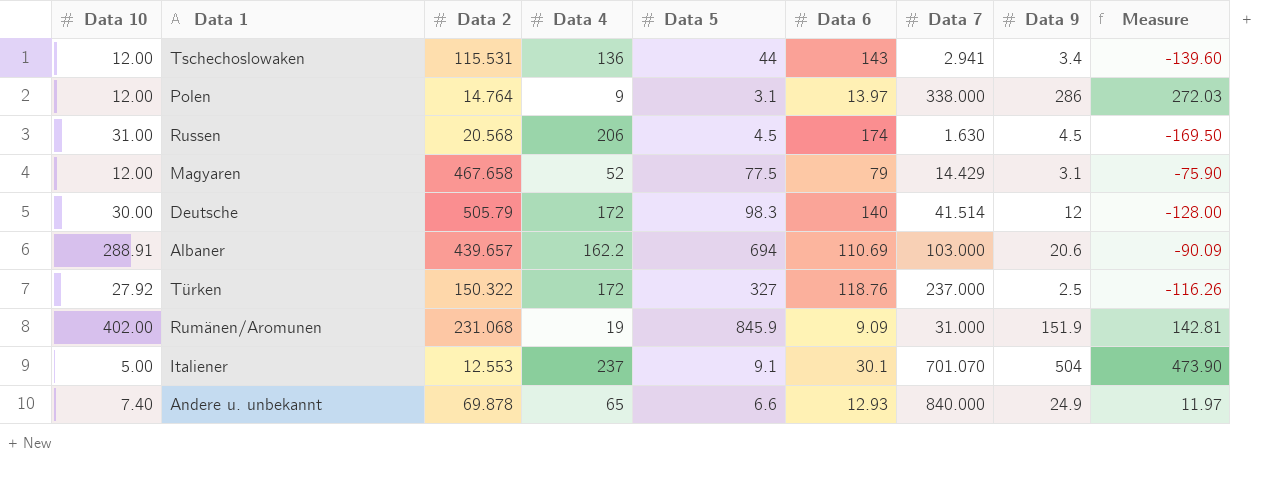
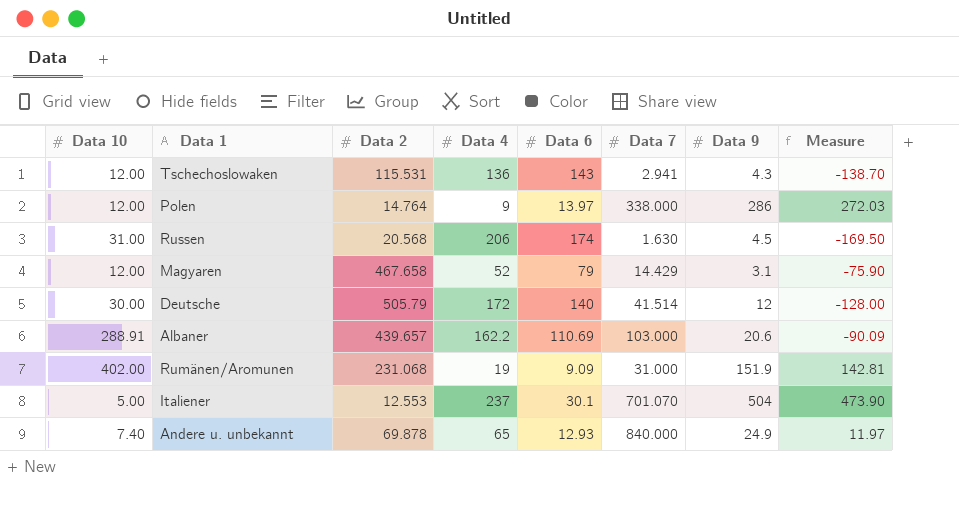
column Data 5 | position: 5 -> none
row Türken: 27.92 | 150.322 | 172 | 327 | 118.76 | 237.000 | 2.5 | -116.26 -> none
Tschechoslowaken | Data 9: 3.4 -> 4.3
Tschechoslowaken | Measure: -139.60 -> -138.70

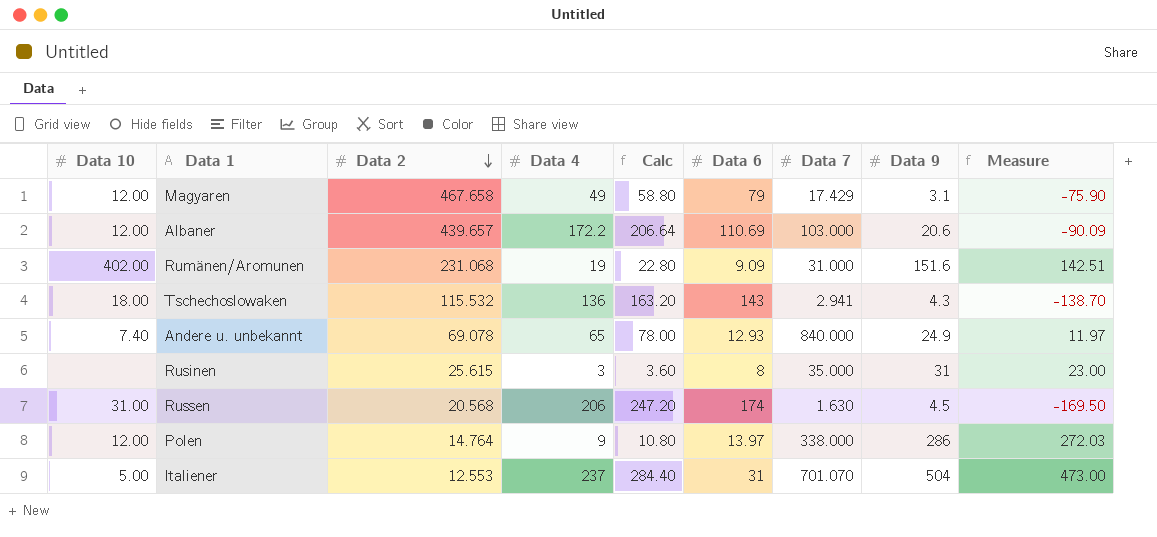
row order: none -> Data 2 descending
column Calc | formula: none -> [Data 4] * 1.2
row Deutsche: 30.00 | 505.79 | 172 | 140 | 41.514 | 12 | -128.00 -> none
Magyaren | Data 4: 52 -> 49
Magyaren | Data 7: 14.429 -> 17.429
Albaner | Data 10: 288.91 -> 12.00
Albaner | Data 4: 162.2 -> 172.2
Rumänen/Aromunen | Data 9: 151.9 -> 151.6
Rumänen/Aromunen | Measure: 142.81 -> 142.51
Tschechoslowaken | Data 10: 12.00 -> 18.00
Tschechoslowaken | Data 2: 115.531 -> 115.532
Andere u. unbekannt | Data 2: 69.878 -> 69.078
row Rusinen: none -> none | 25.615 | 3 | 3.60 | 8 | 35.000 | 31 | 23.00
Italiener | Data 6: 30.1 -> 31
Italiener | Measure: 473.90 -> 473.00

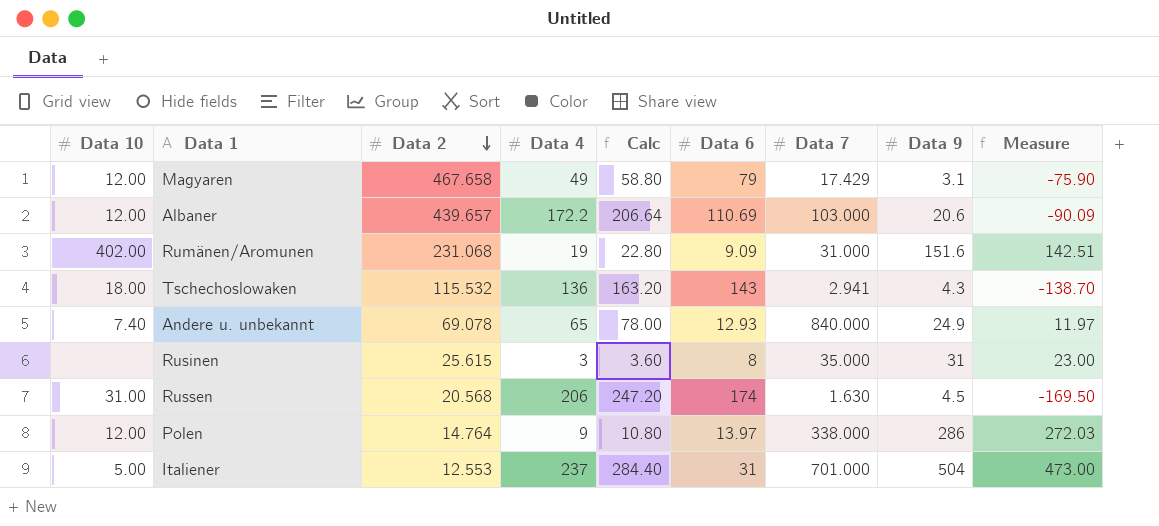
Italiener | Data 7: 701.070 -> 701.000

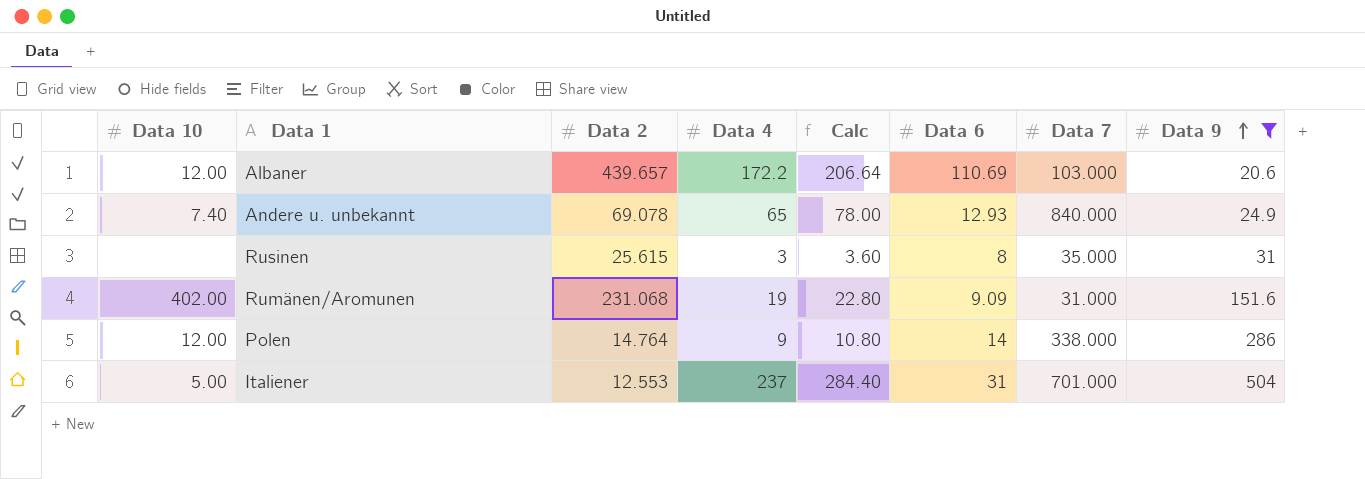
filter: none -> Data 9 >= 20.6
row order: Data 2 descending -> Data 9 ascending
column Measure | formula: [Data 9] - [Data 6] -> none
Polen | Data 6: 13.97 -> 14

